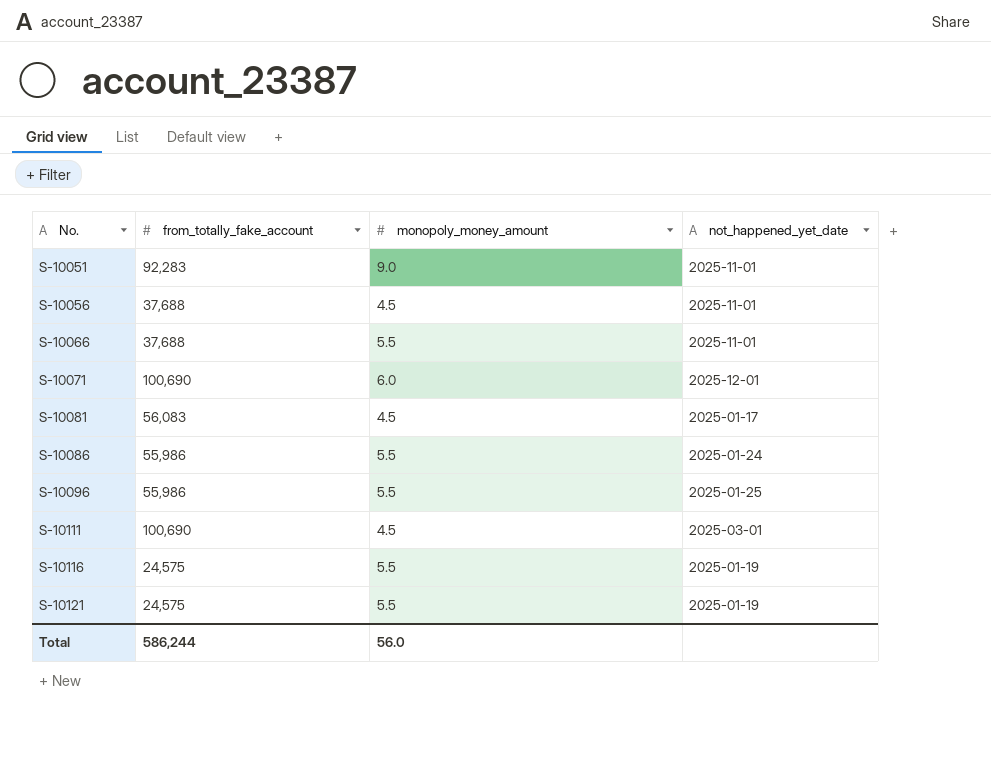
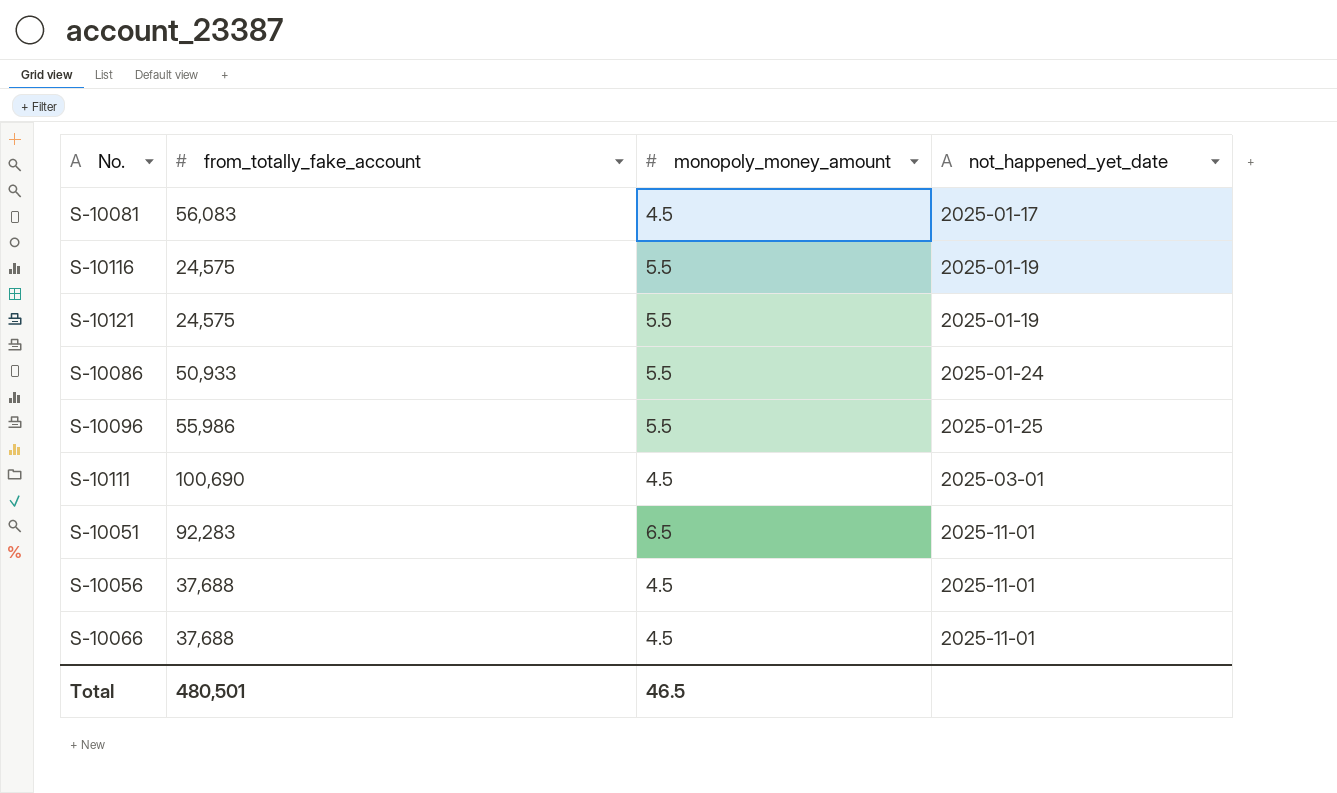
row order: No. ascending -> not_happened_yet_date ascending
row S-10071: 100,690 | 6.0 | 2025-12-01 -> none
S-10086 | from_totally_fake_account: 55,986 -> 50,933
S-10051 | monopoly_money_amount: 9.0 -> 6.5
S-10066 | monopoly_money_amount: 5.5 -> 4.5
Total | from_totally_fake_account: 586,244 -> 480,501
Total | monopoly_money_amount: 56.0 -> 46.5

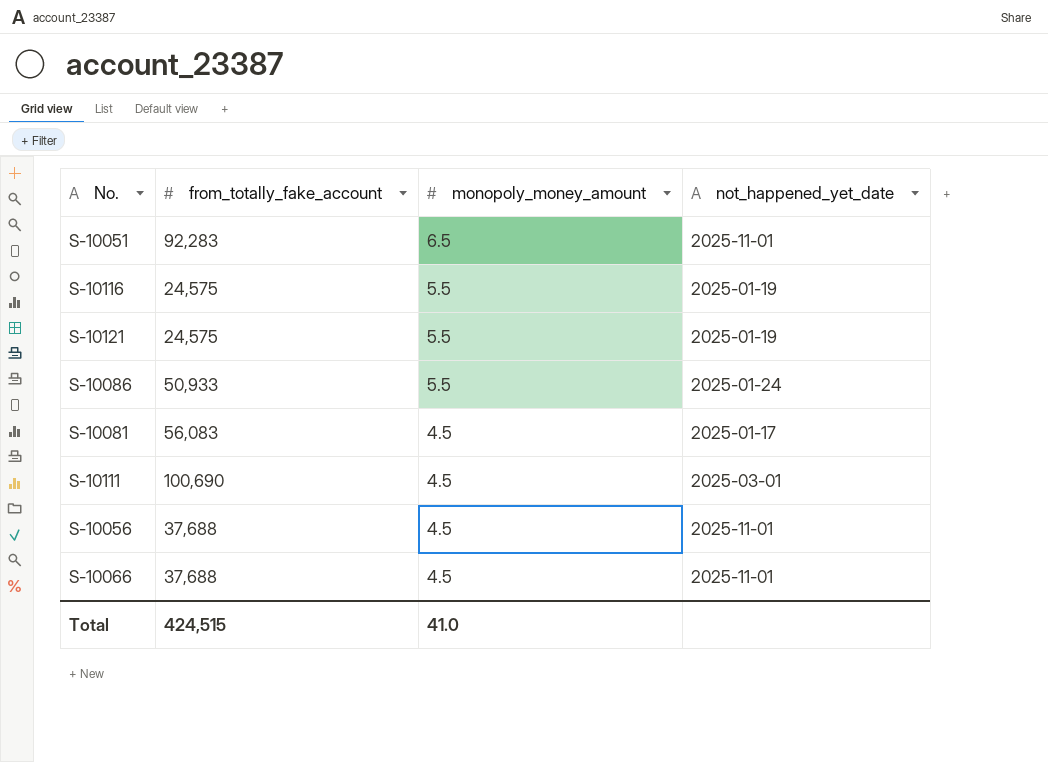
row order: not_happened_yet_date ascending -> monopoly_money_amount descending
row S-10096: 55,986 | 5.5 | 2025-01-25 -> none
Total | from_totally_fake_account: 480,501 -> 424,515
Total | monopoly_money_amount: 46.5 -> 41.0

